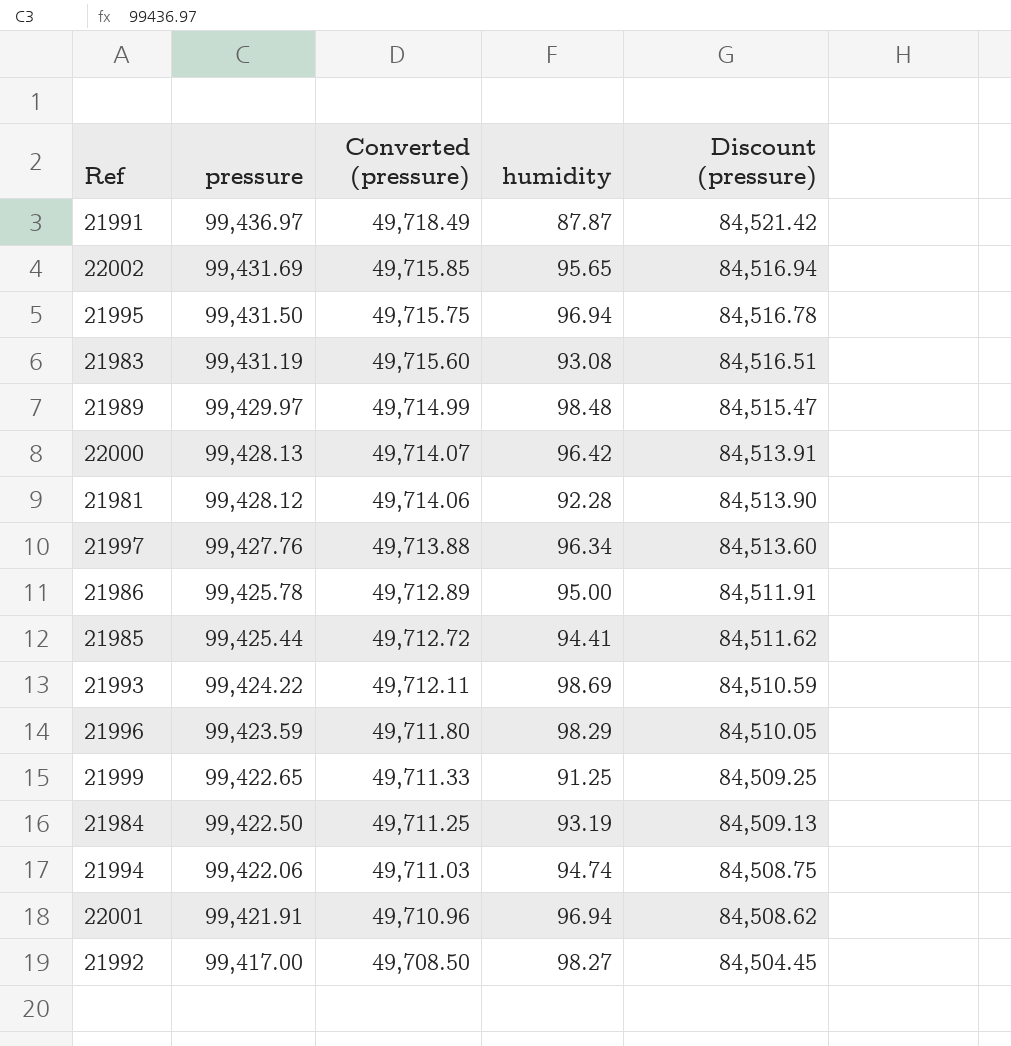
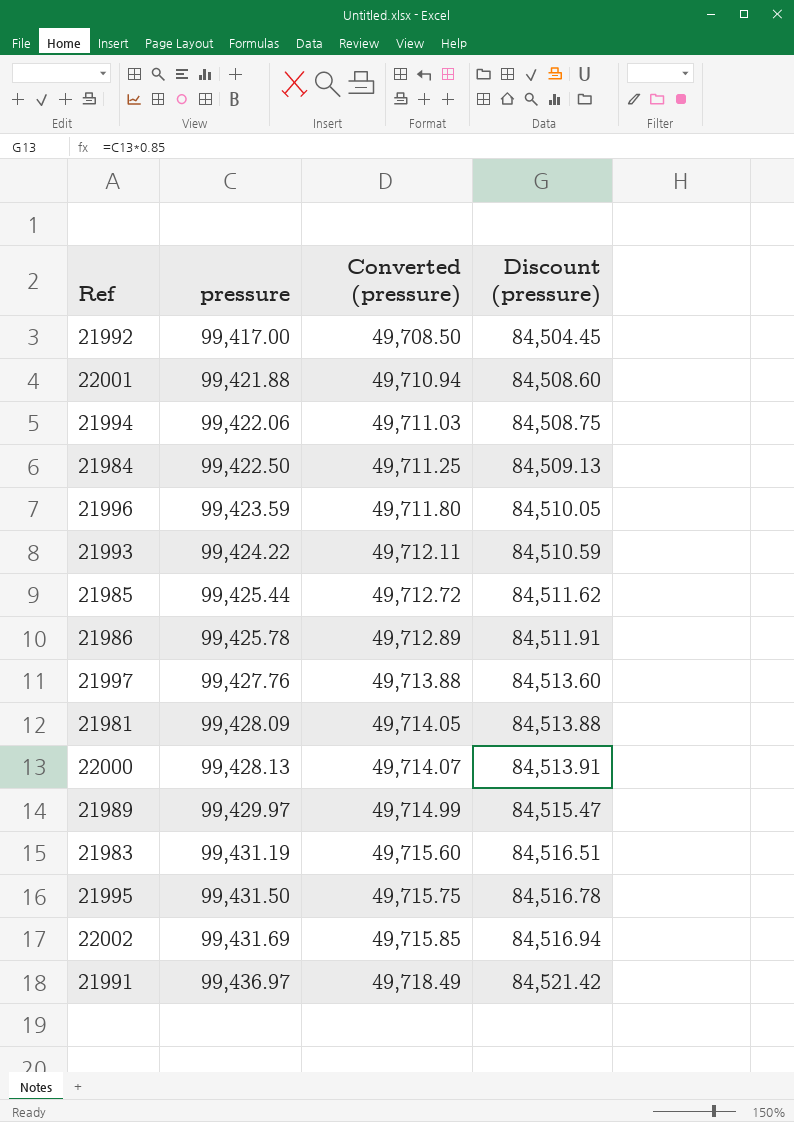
row order: pressure descending -> pressure ascending
column humidity | position: 4 -> none
row 21999: 99,422.65 | 49,711.33 | 91.25 | 84,509.25 -> none
22001 | pressure: 99,421.91 -> 99,421.88
22001 | Converted (pressure): 49,710.96 -> 49,710.94
22001 | Discount (pressure): 84,508.62 -> 84,508.60
21981 | pressure: 99,428.12 -> 99,428.09
21981 | Converted (pressure): 49,714.06 -> 49,714.05
21981 | Discount (pressure): 84,513.90 -> 84,513.88

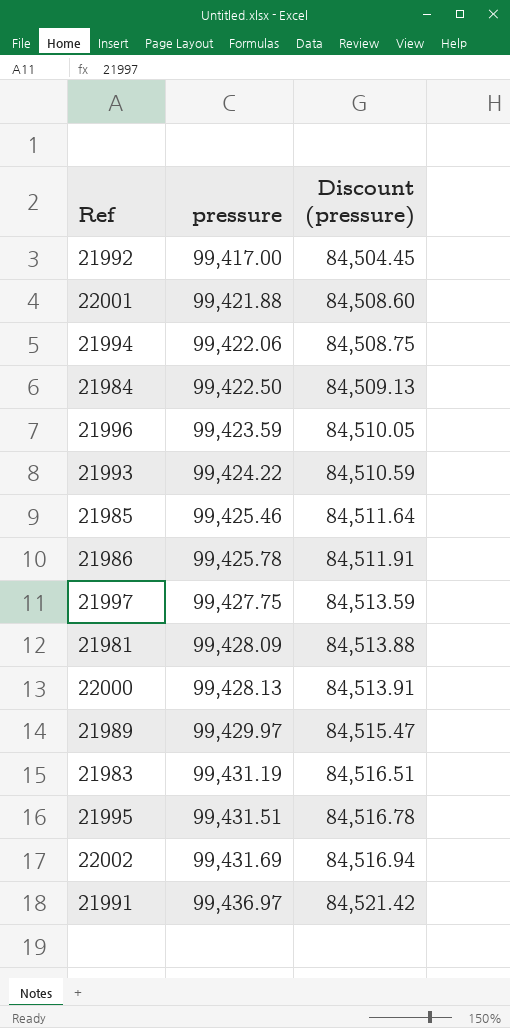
column Converted (pressure) | formula: [pressure] * 0.5 -> none
21985 | pressure: 99,425.44 -> 99,425.46
21985 | Discount (pressure): 84,511.62 -> 84,511.64
21997 | pressure: 99,427.76 -> 99,427.75
21997 | Discount (pressure): 84,513.60 -> 84,513.59
21995 | pressure: 99,431.50 -> 99,431.51

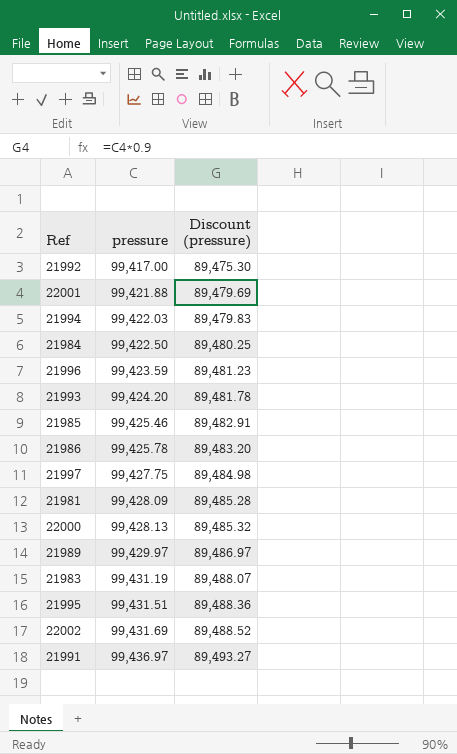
column Discount (pressure) | formula: [pressure] * 0.85 -> [pressure] * 0.9
21994 | pressure: 99,422.06 -> 99,422.03
21993 | pressure: 99,424.22 -> 99,424.20

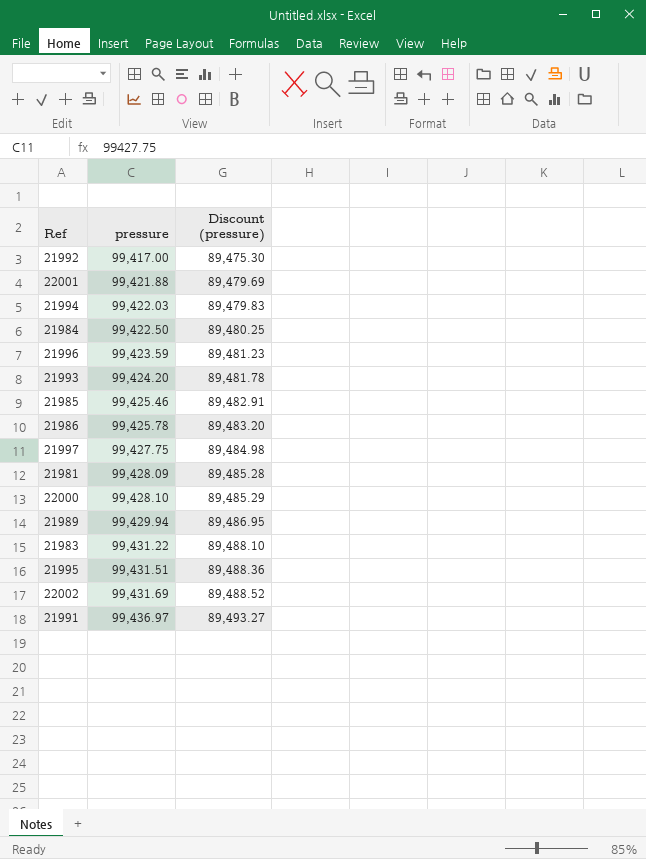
22000 | pressure: 99,428.13 -> 99,428.10
22000 | Discount (pressure): 89,485.32 -> 89,485.29
21989 | pressure: 99,429.97 -> 99,429.94
21989 | Discount (pressure): 89,486.97 -> 89,486.95
21983 | pressure: 99,431.19 -> 99,431.22
21983 | Discount (pressure): 89,488.07 -> 89,488.10

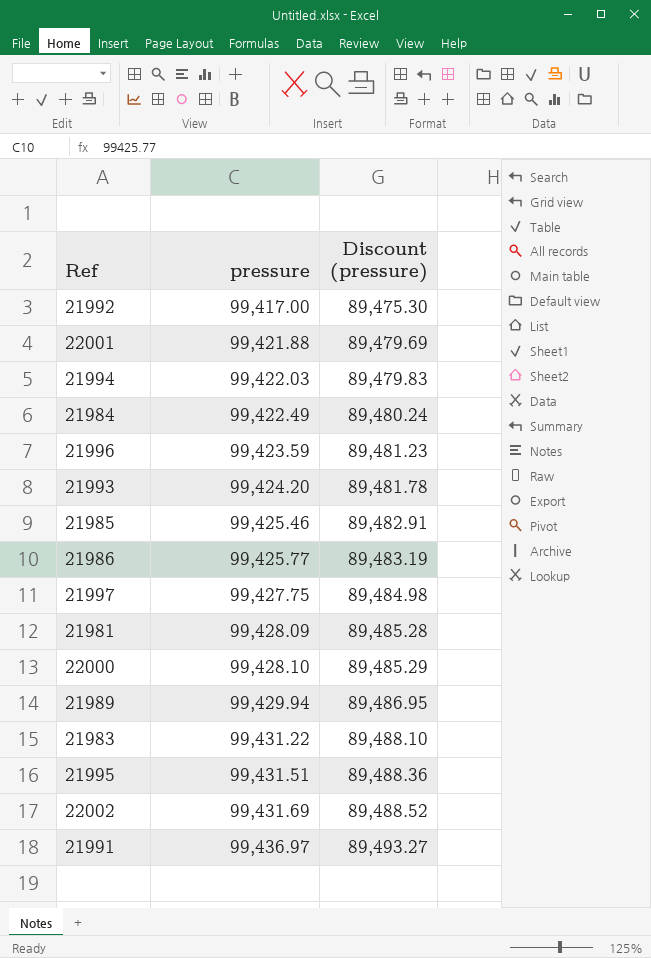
21984 | pressure: 99,422.50 -> 99,422.49
21984 | Discount (pressure): 89,480.25 -> 89,480.24
21986 | pressure: 99,425.78 -> 99,425.77
21986 | Discount (pressure): 89,483.20 -> 89,483.19

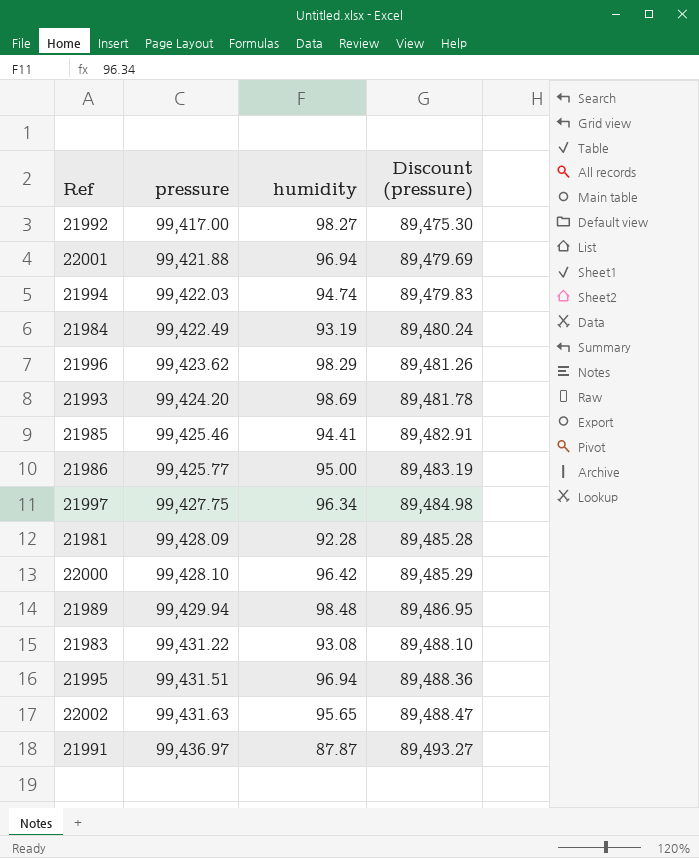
column humidity | position: none -> 3
21996 | pressure: 99,423.59 -> 99,423.62
21996 | Discount (pressure): 89,481.23 -> 89,481.26
22002 | pressure: 99,431.69 -> 99,431.63
22002 | Discount (pressure): 89,488.52 -> 89,488.47

